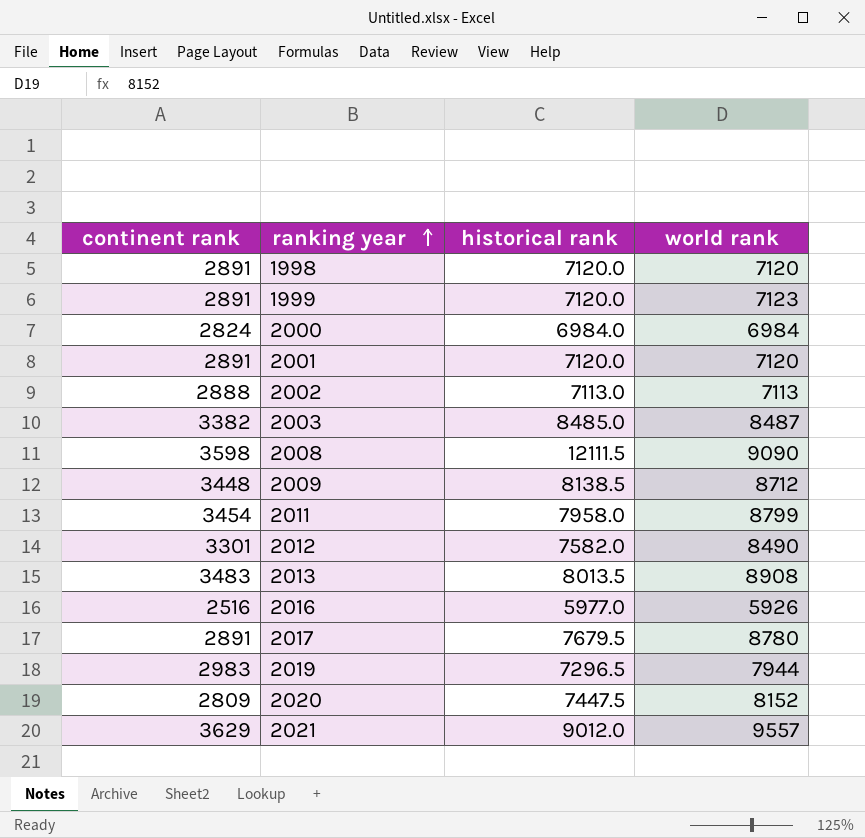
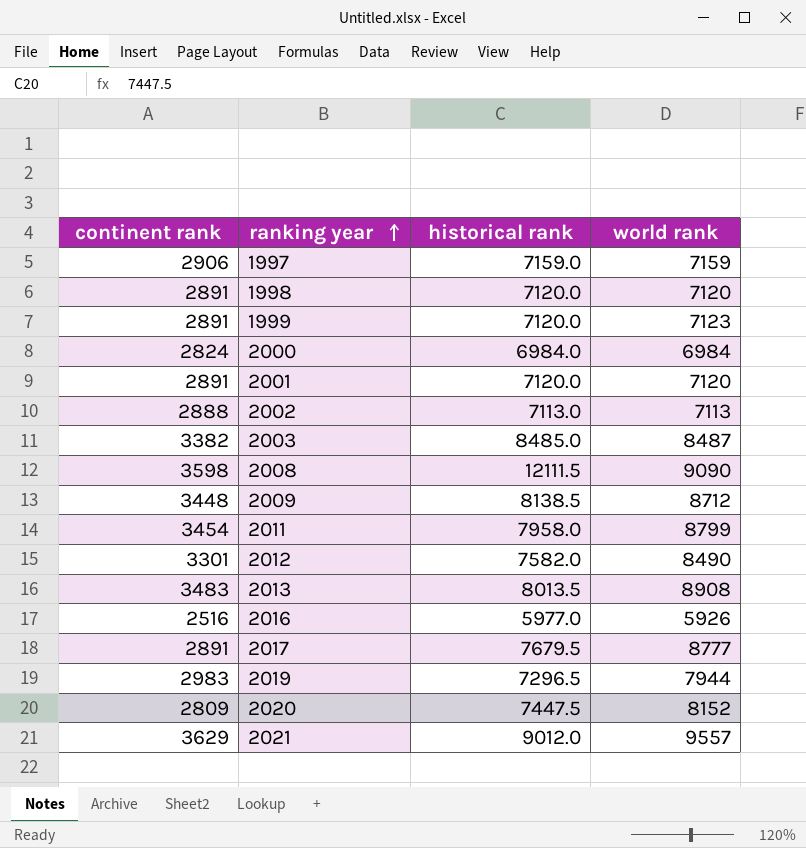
row 1997: none -> 2906 | 7159.0 | 7159
2017 | world rank: 8780 -> 8777

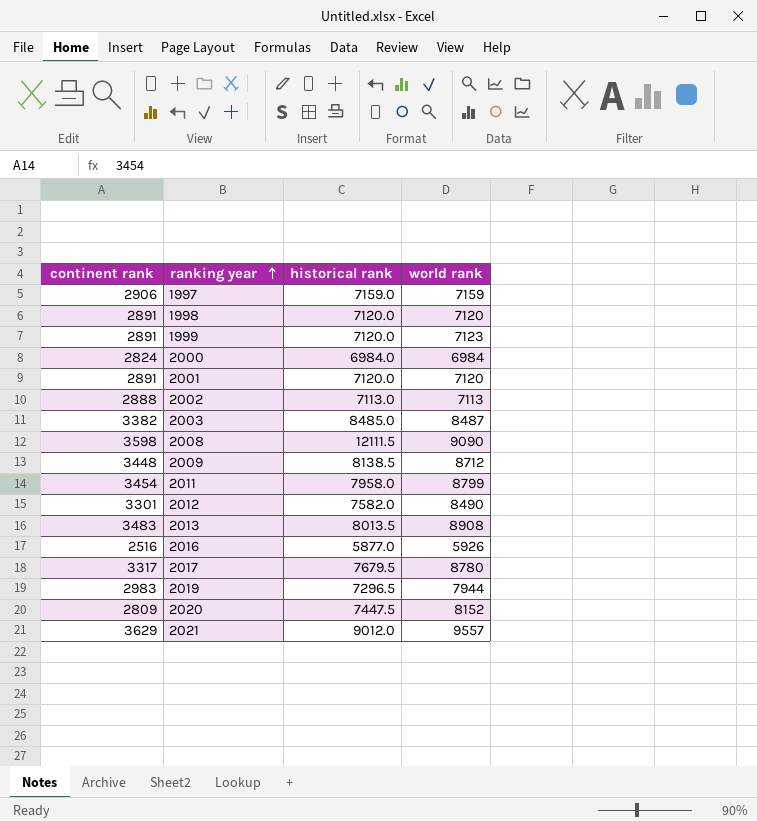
2016 | historical rank: 5977.0 -> 5877.0
2017 | continent rank: 2891 -> 3317
2017 | world rank: 8777 -> 8780

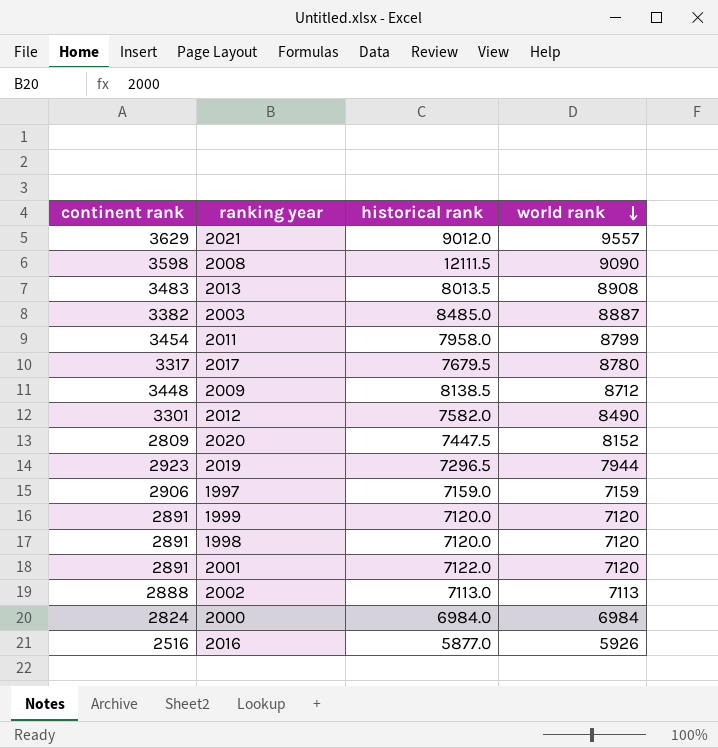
row order: ranking year ascending -> world rank descending
2003 | world rank: 8487 -> 8887
2019 | continent rank: 2983 -> 2923
1999 | world rank: 7123 -> 7120
2001 | historical rank: 7120.0 -> 7122.0

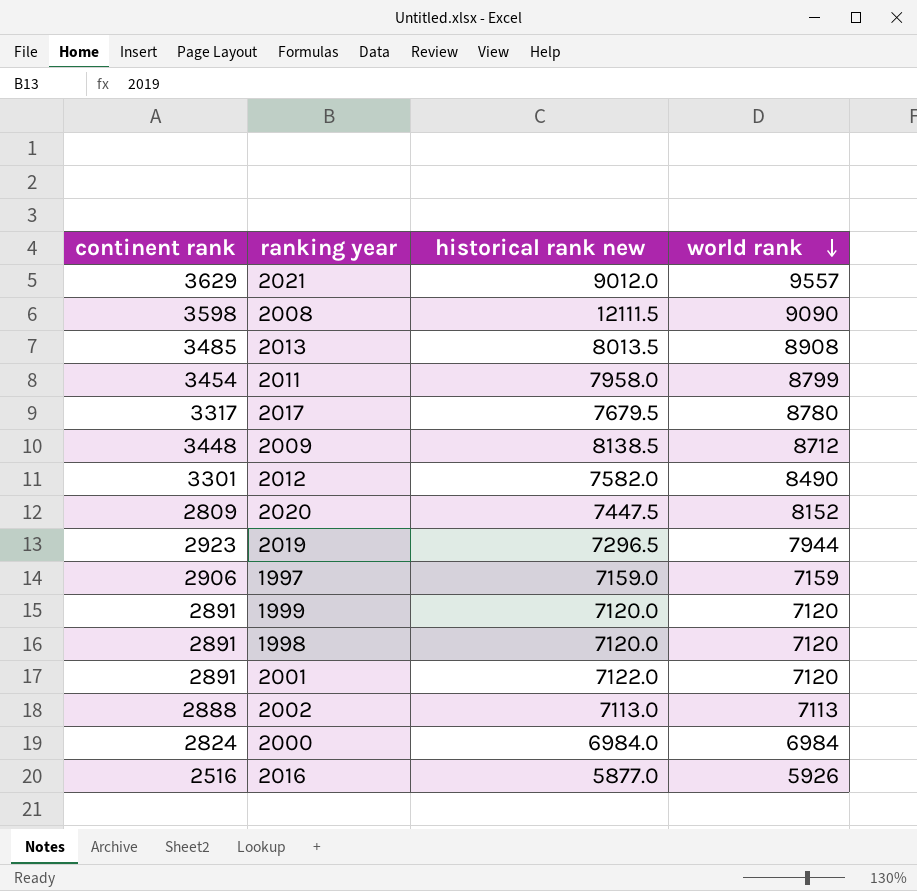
column name: historical rank -> historical rank new
row 2003: 3382 | 8485.0 | 8887 -> none
2013 | continent rank: 3483 -> 3485

